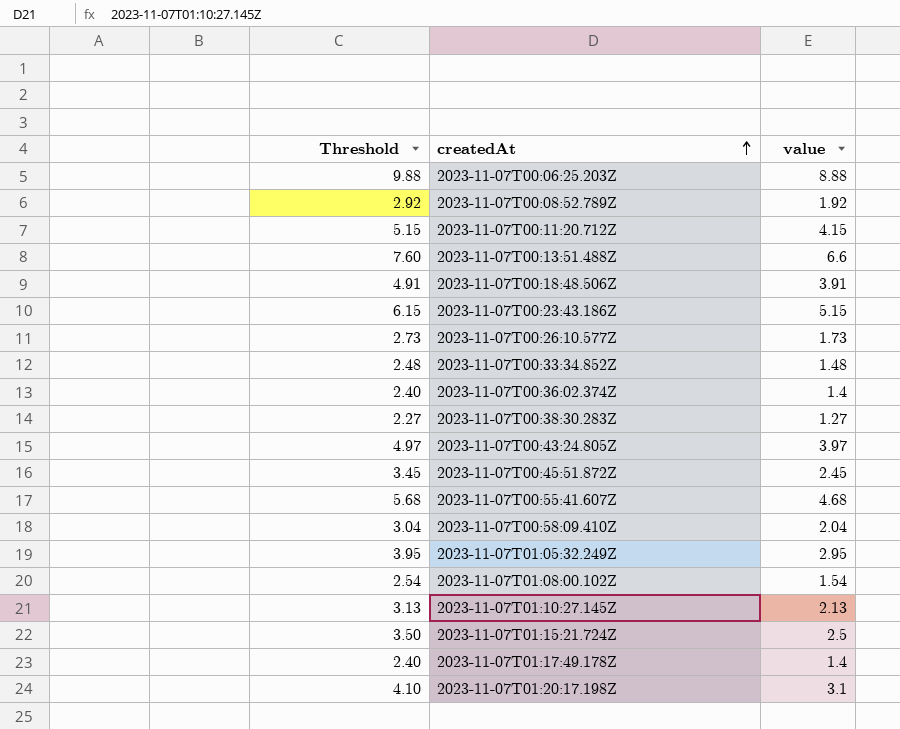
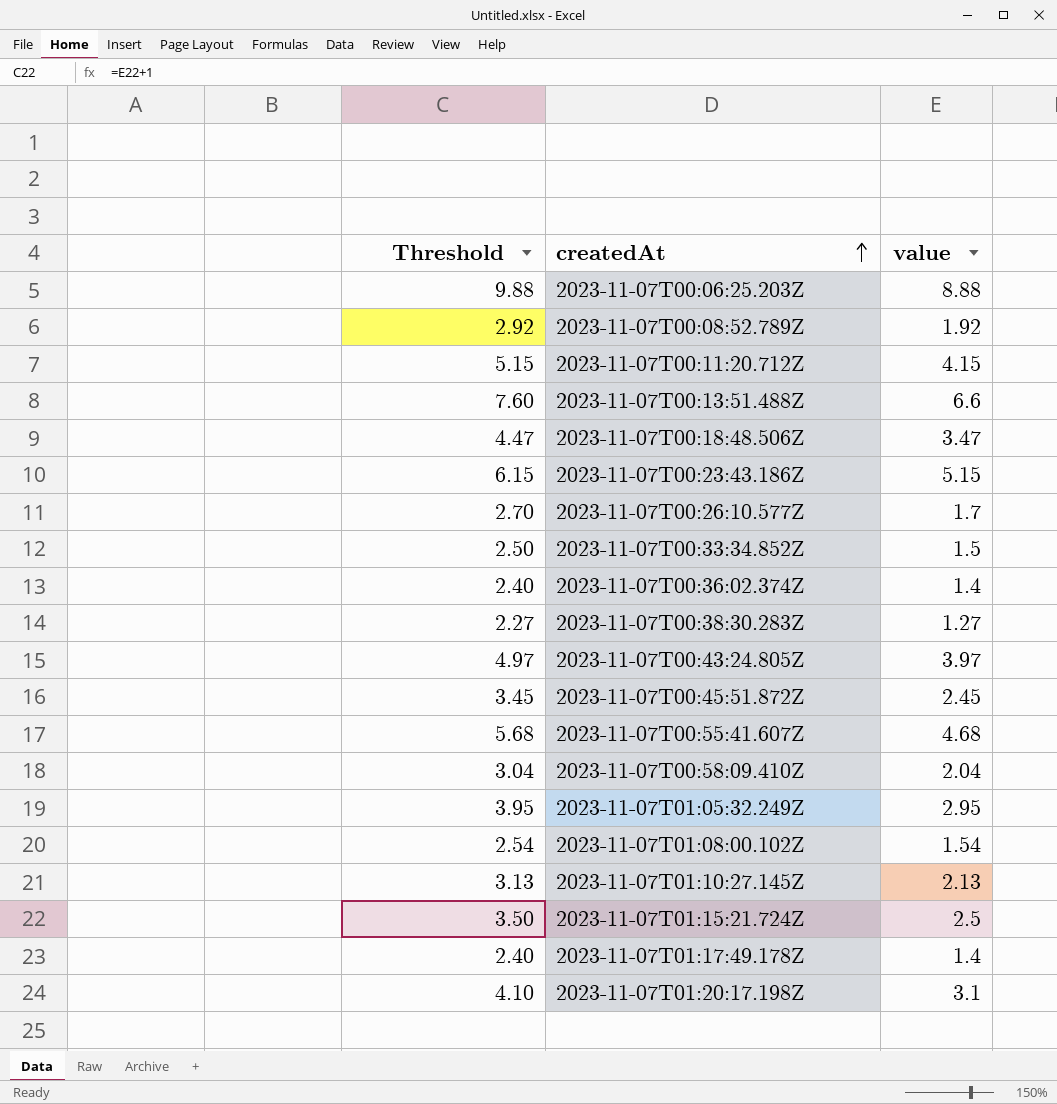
2023-11-07T00:18:48.506Z | Threshold: 4.91 -> 4.47
2023-11-07T00:18:48.506Z | value: 3.91 -> 3.47
2023-11-07T00:26:10.577Z | Threshold: 2.73 -> 2.70
2023-11-07T00:26:10.577Z | value: 1.73 -> 1.7
2023-11-07T00:33:34.852Z | Threshold: 2.48 -> 2.50
2023-11-07T00:33:34.852Z | value: 1.48 -> 1.5

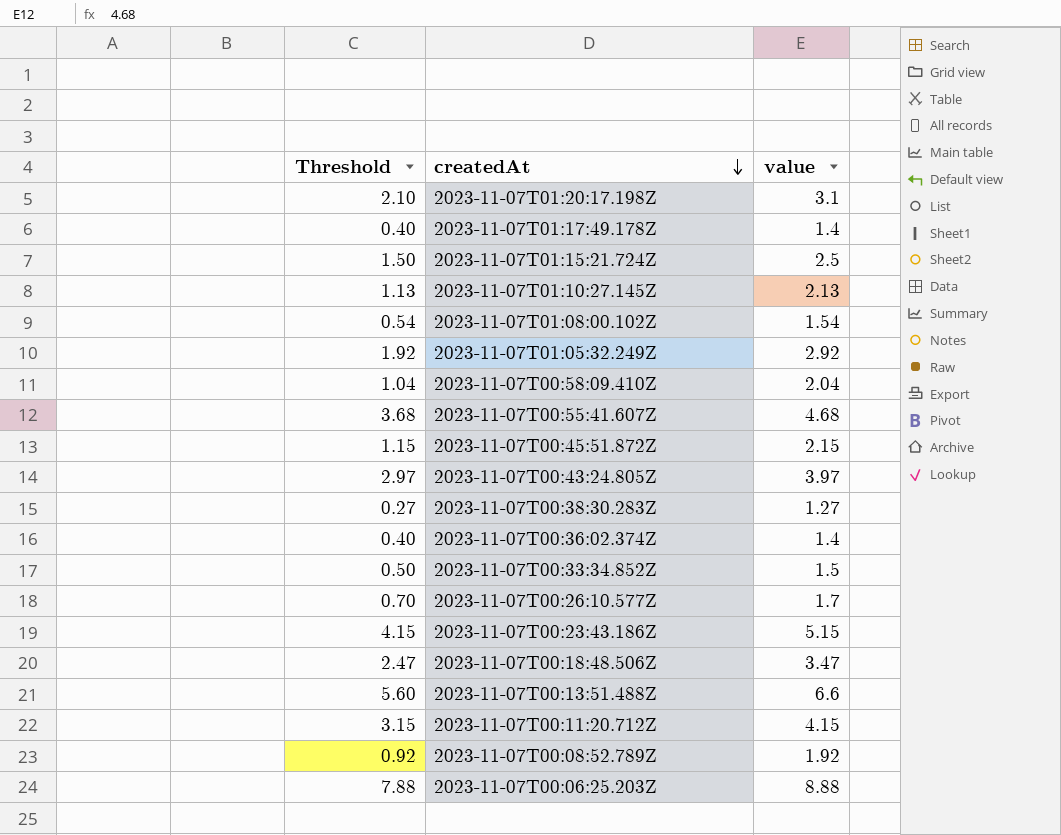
row order: createdAt ascending -> createdAt descending
column Threshold | formula: [value] + 1 -> [value] - 1
2023-11-07T01:05:32.249Z | value: 2.95 -> 2.92
2023-11-07T00:45:51.872Z | value: 2.45 -> 2.15

